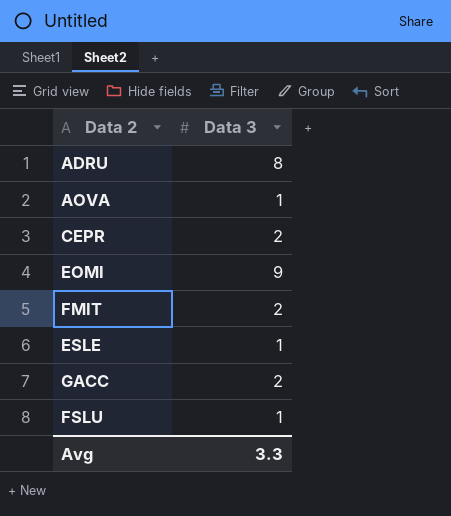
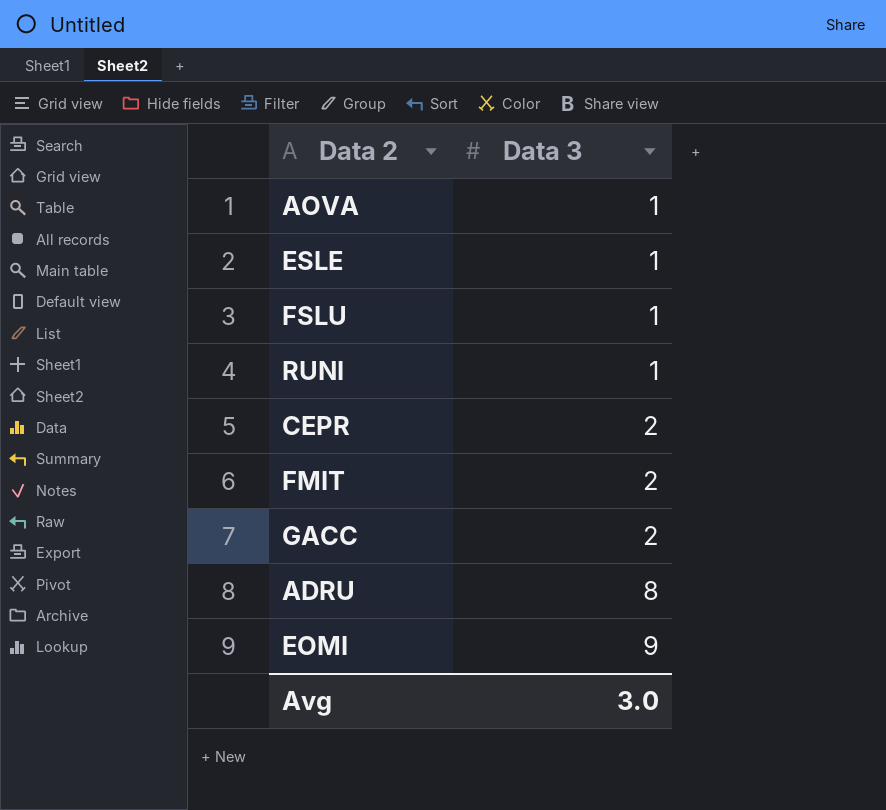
row order: none -> Data 3 ascending
row RUNI: none -> 1
Avg | Data 3: 3.3 -> 3.0

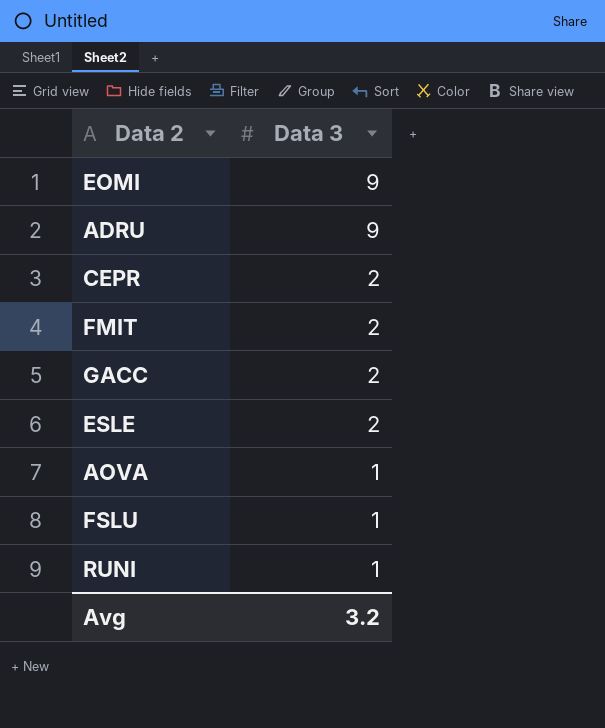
row order: Data 3 ascending -> Data 3 descending
ADRU | Data 3: 8 -> 9
ESLE | Data 3: 1 -> 2
Avg | Data 3: 3.0 -> 3.2

